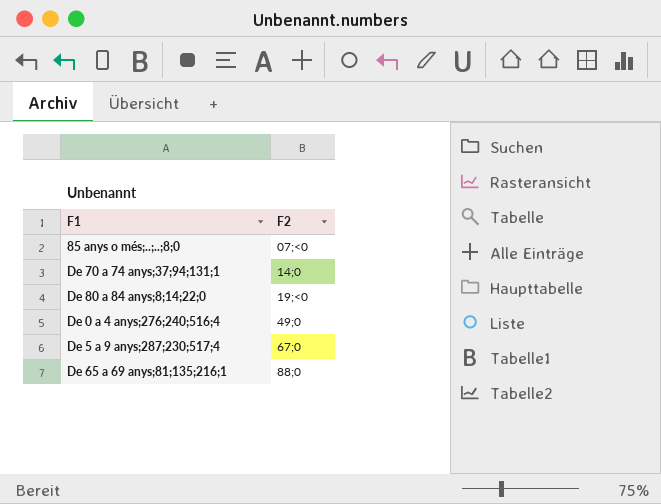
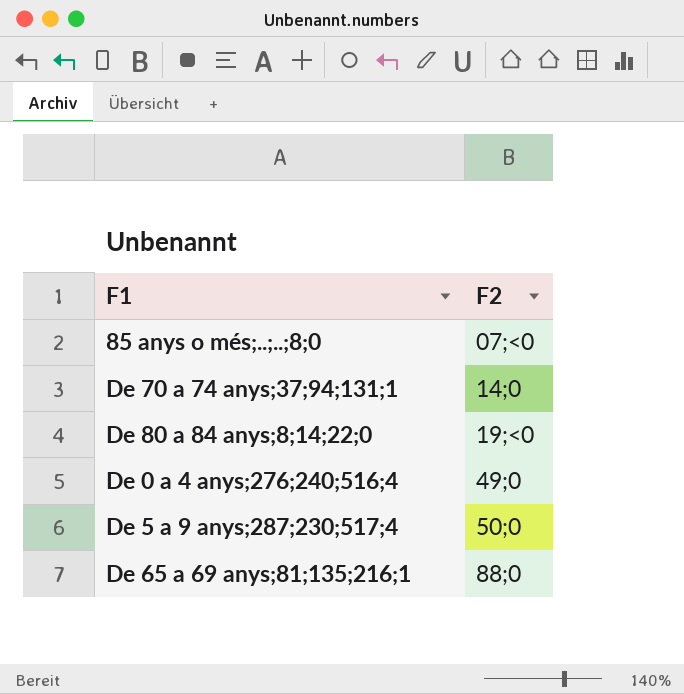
De 5 a 9 anys;287;230;517;4 | F2: 67;0 -> 50;0

